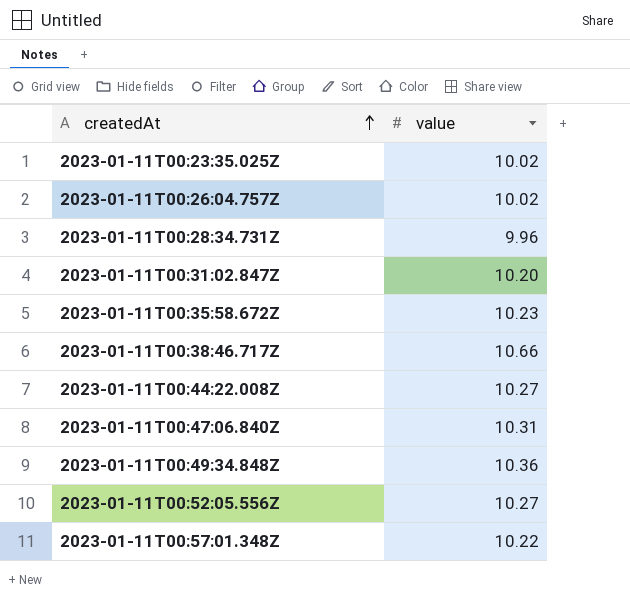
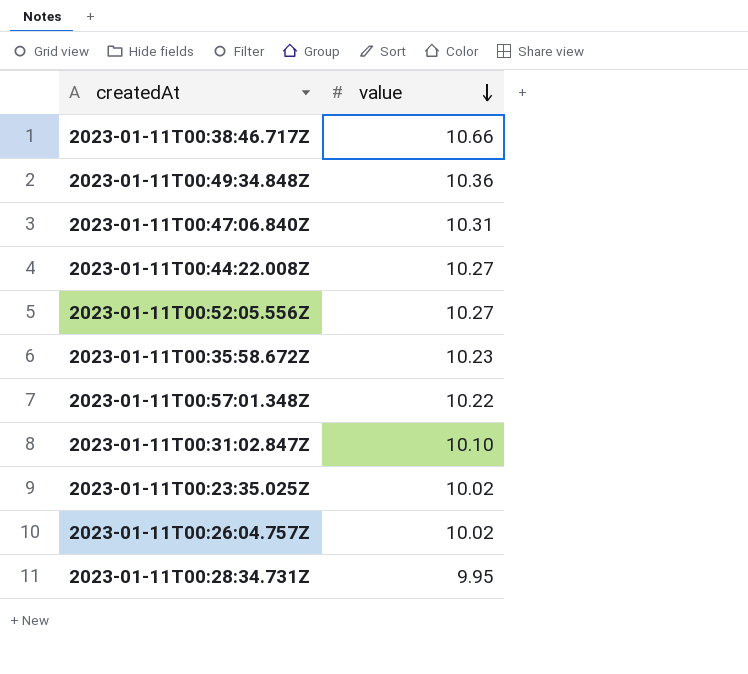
row order: createdAt ascending -> value descending
2023-01-11T00:31:02.847Z | value: 10.20 -> 10.10
2023-01-11T00:28:34.731Z | value: 9.96 -> 9.95

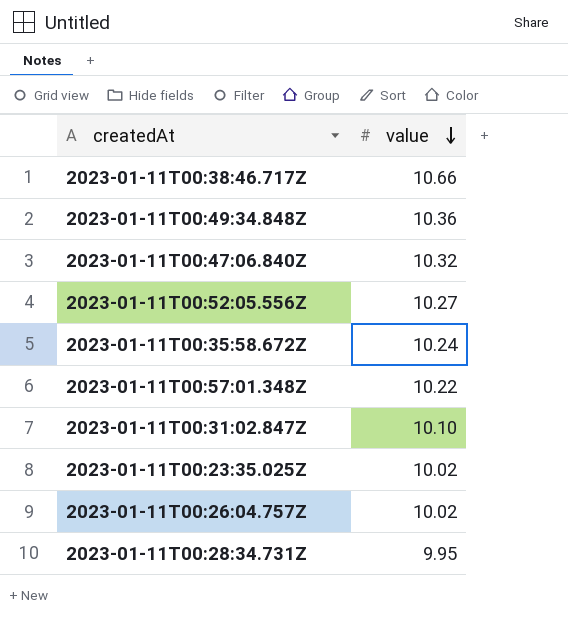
row 2023-01-11T00:44:22.008Z: 10.27 -> none
2023-01-11T00:47:06.840Z | value: 10.31 -> 10.32
2023-01-11T00:35:58.672Z | value: 10.23 -> 10.24

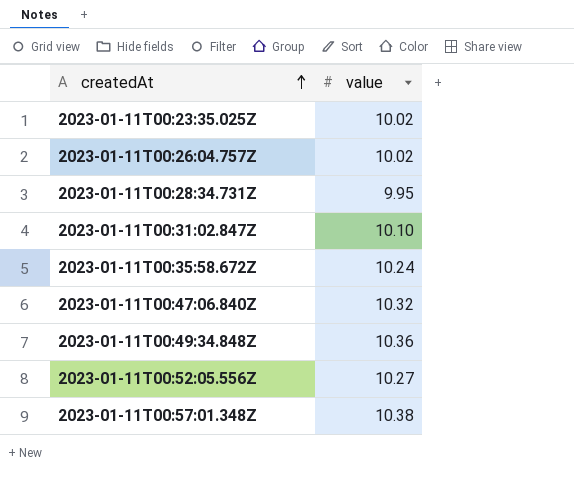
row order: value descending -> createdAt ascending
row 2023-01-11T00:38:46.717Z: 10.66 -> none
2023-01-11T00:57:01.348Z | value: 10.22 -> 10.38

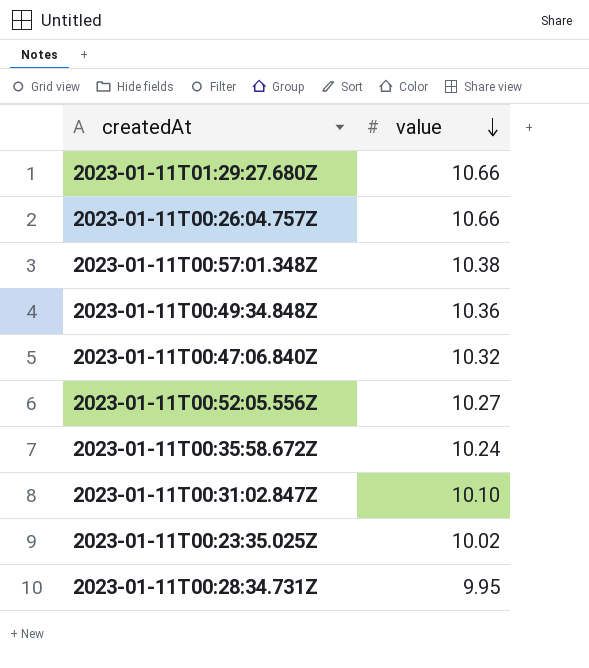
row order: createdAt ascending -> value descending
row 2023-01-11T01:29:27.680Z: none -> 10.66
2023-01-11T00:26:04.757Z | value: 10.02 -> 10.66

